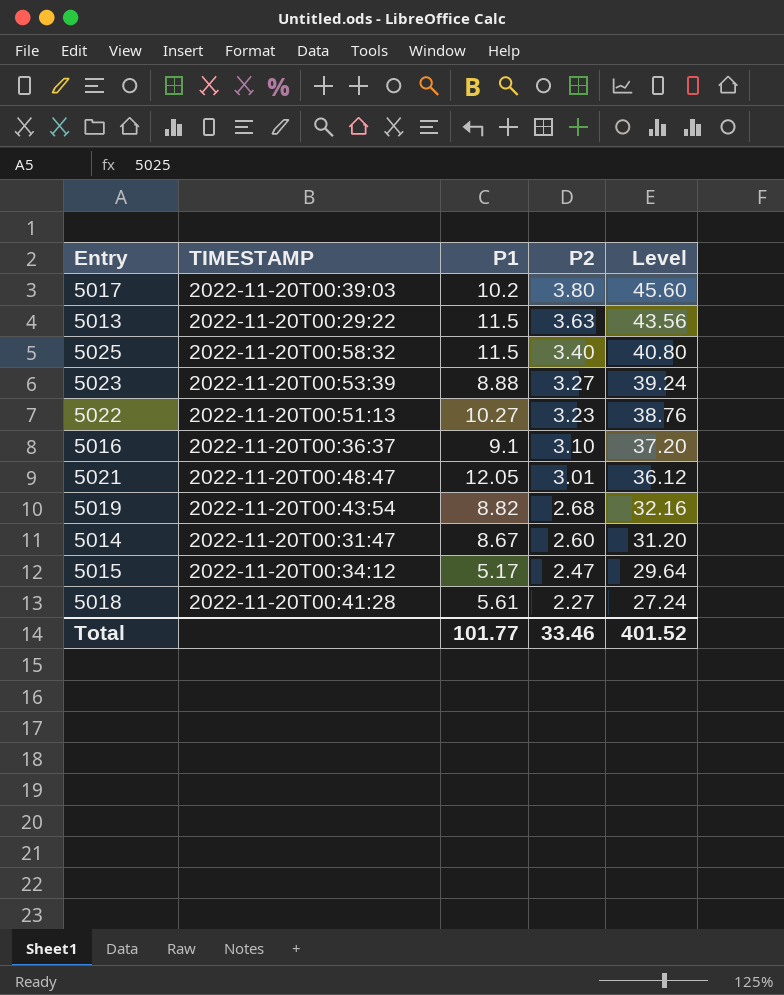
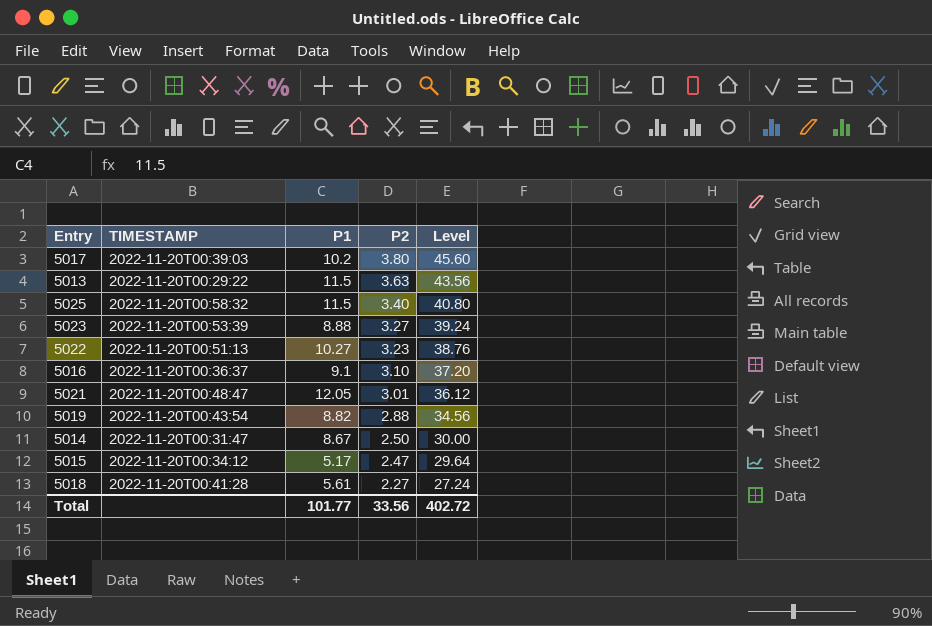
5019 | P2: 2.68 -> 2.88
5019 | Level: 32.16 -> 34.56
5014 | P2: 2.60 -> 2.50
5014 | Level: 31.20 -> 30.00
Total | P2: 33.46 -> 33.56
Total | Level: 401.52 -> 402.72

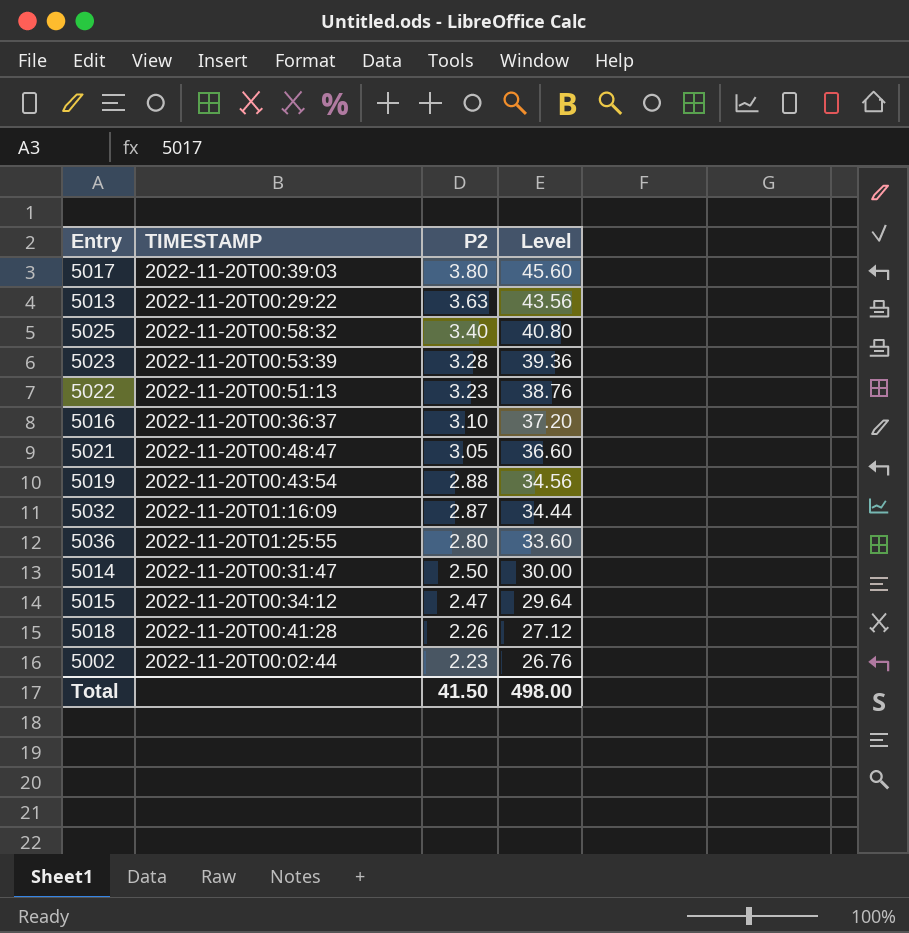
column P1 | position: 3 -> none
5023 | P2: 3.27 -> 3.28
5023 | Level: 39.24 -> 39.36
5021 | P2: 3.01 -> 3.05
5021 | Level: 36.12 -> 36.60
row 5032: none -> 2022-11-20T01:16:09 | 2.87 | 34.44
row 5036: none -> 2022-11-20T01:25:55 | 2.80 | 33.60
5018 | P2: 2.27 -> 2.26
5018 | Level: 27.24 -> 27.12
row 5002: none -> 2022-11-20T00:02:44 | 2.23 | 26.76
Total | P2: 33.56 -> 41.50
Total | Level: 402.72 -> 498.00

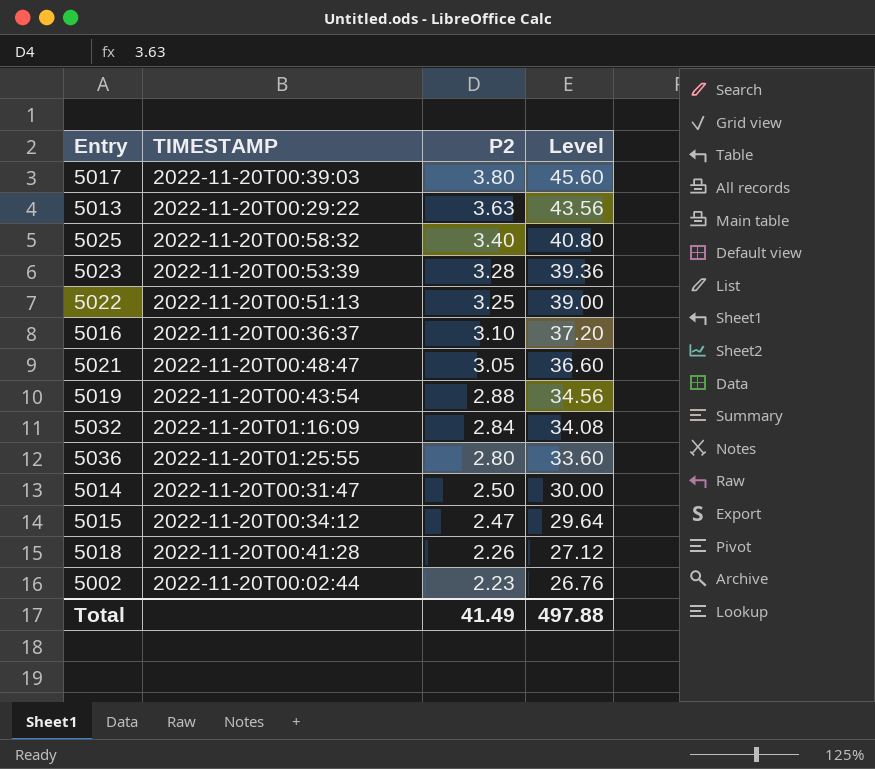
5022 | P2: 3.23 -> 3.25
5022 | Level: 38.76 -> 39.00
5032 | P2: 2.87 -> 2.84
5032 | Level: 34.44 -> 34.08
Total | P2: 41.50 -> 41.49
Total | Level: 498.00 -> 497.88

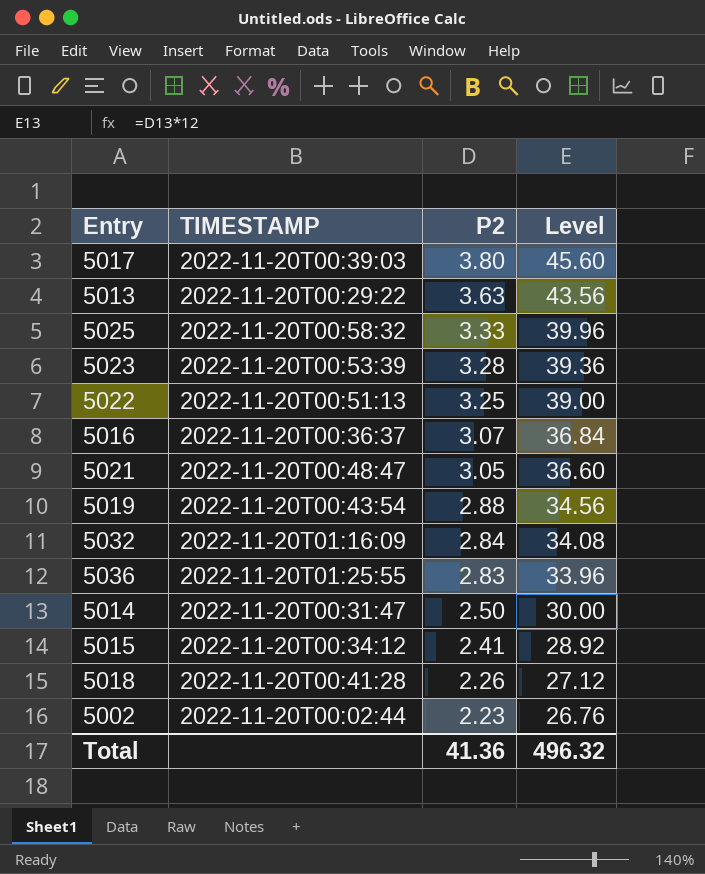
5025 | P2: 3.40 -> 3.33
5025 | Level: 40.80 -> 39.96
5016 | P2: 3.10 -> 3.07
5016 | Level: 37.20 -> 36.84
5036 | P2: 2.80 -> 2.83
5036 | Level: 33.60 -> 33.96
5015 | P2: 2.47 -> 2.41
5015 | Level: 29.64 -> 28.92
Total | P2: 41.49 -> 41.36
Total | Level: 497.88 -> 496.32

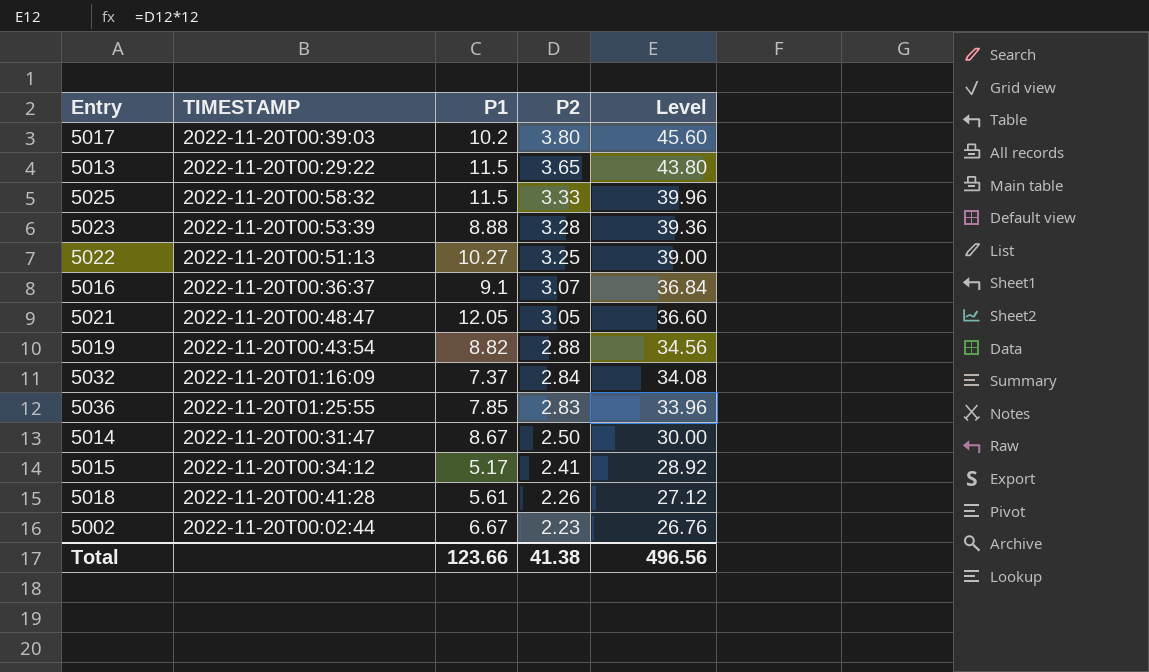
column P1 | position: none -> 3
5013 | P2: 3.63 -> 3.65
5013 | Level: 43.56 -> 43.80
Total | P2: 41.36 -> 41.38
Total | Level: 496.32 -> 496.56

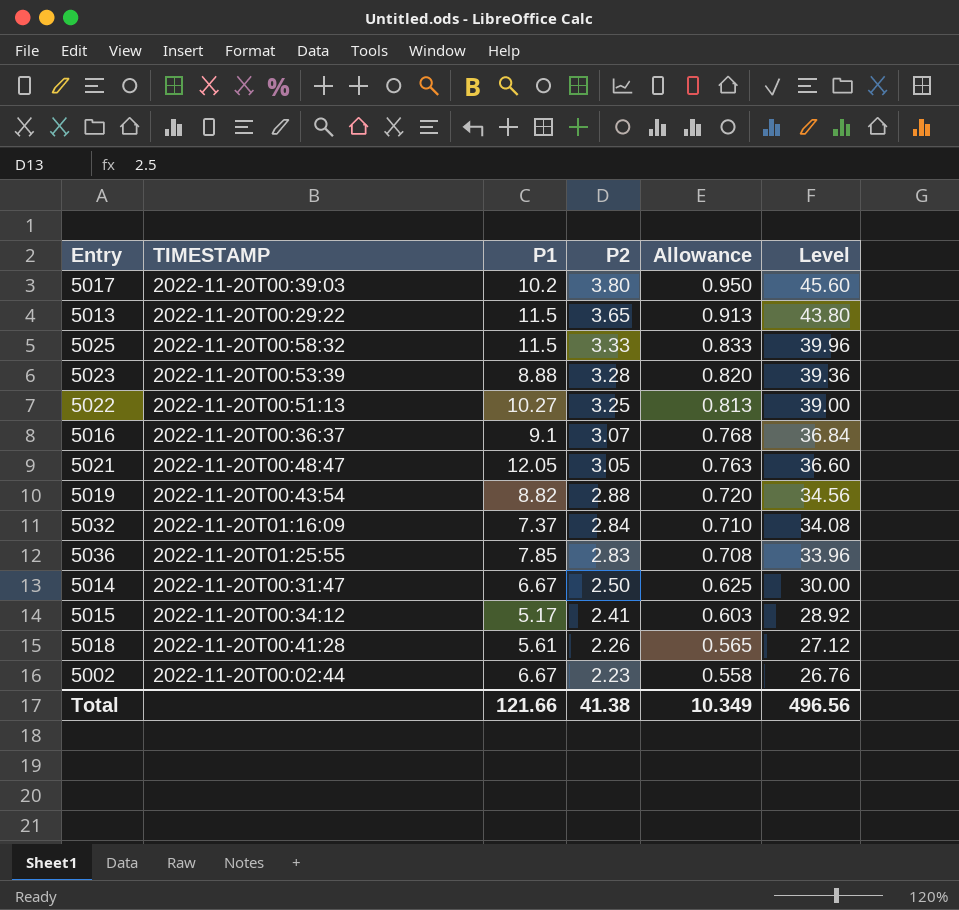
column Allowance | formula: none -> [P2] * 0.25
5014 | P1: 8.67 -> 6.67
Total | P1: 123.66 -> 121.66

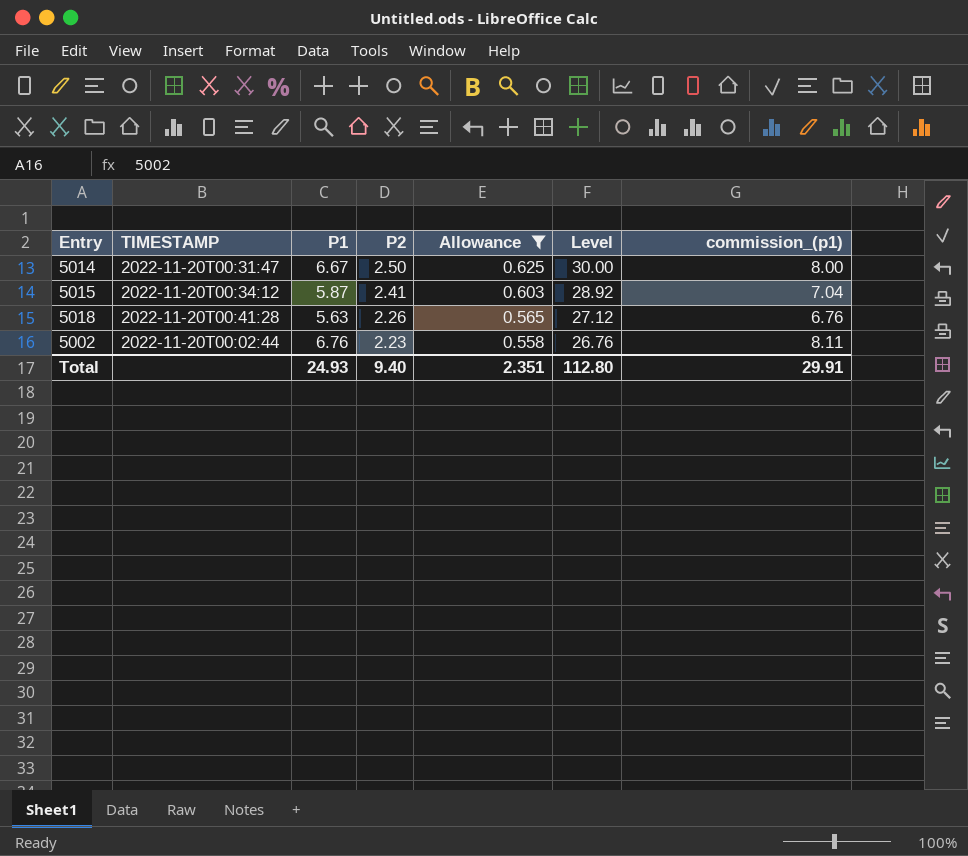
filter: none -> Allowance <= 0.625
column commission_(p1) | formula: none -> [P1] * 1.2
5015 | P1: 5.17 -> 5.87
5018 | P1: 5.61 -> 5.63
5002 | P1: 6.67 -> 6.76
Total | P1: 121.66 -> 24.93
Total | P2: 41.38 -> 9.40
Total | Allowance: 10.349 -> 2.351
Total | Level: 496.56 -> 112.80

